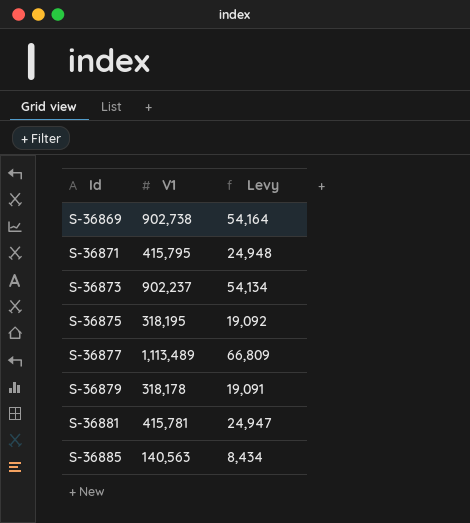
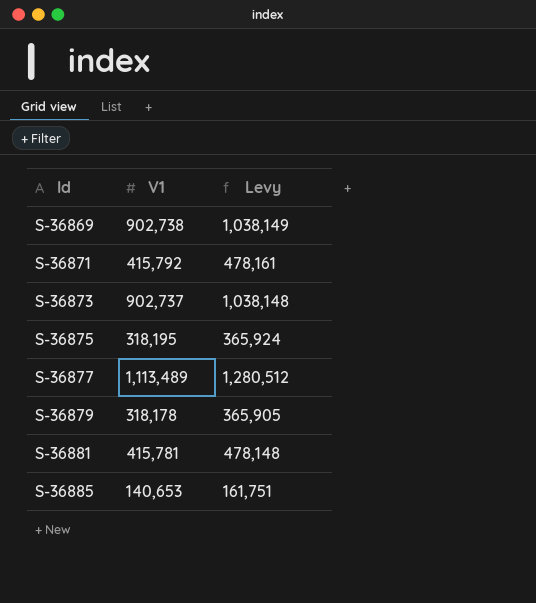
column Levy | formula: [V1] * 0.06 -> [V1] * 1.15
S-36871 | V1: 415,795 -> 415,792
S-36873 | V1: 902,237 -> 902,737
S-36885 | V1: 140,563 -> 140,653

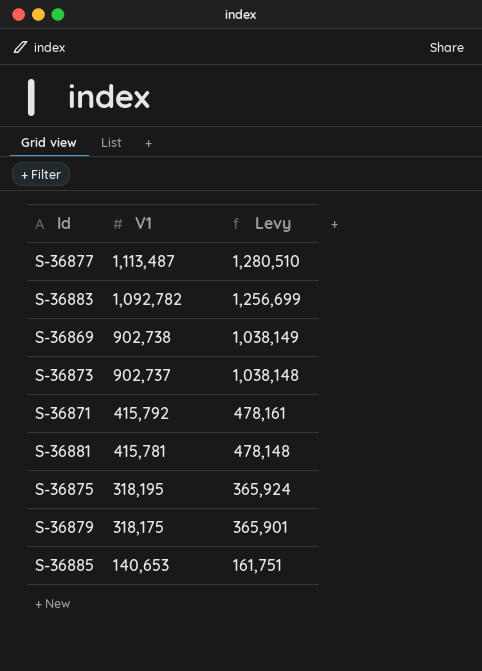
row order: Id ascending -> V1 descending
S-36877 | V1: 1,113,489 -> 1,113,487
S-36877 | Levy: 1,280,512 -> 1,280,510
row S-36883: none -> 1,092,782 | 1,256,699
S-36879 | V1: 318,178 -> 318,175
S-36879 | Levy: 365,905 -> 365,901

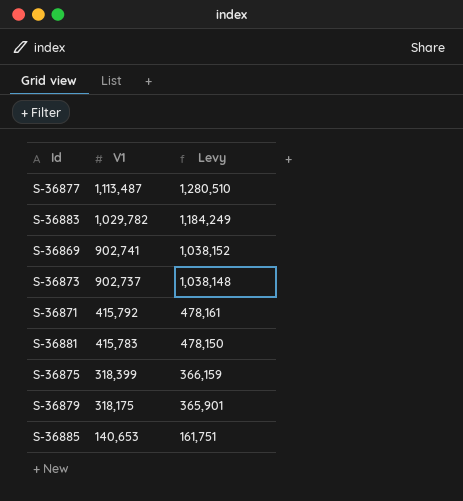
S-36883 | V1: 1,092,782 -> 1,029,782
S-36883 | Levy: 1,256,699 -> 1,184,249
S-36869 | V1: 902,738 -> 902,741
S-36869 | Levy: 1,038,149 -> 1,038,152
S-36881 | V1: 415,781 -> 415,783
S-36881 | Levy: 478,148 -> 478,150
S-36875 | V1: 318,195 -> 318,399
S-36875 | Levy: 365,924 -> 366,159

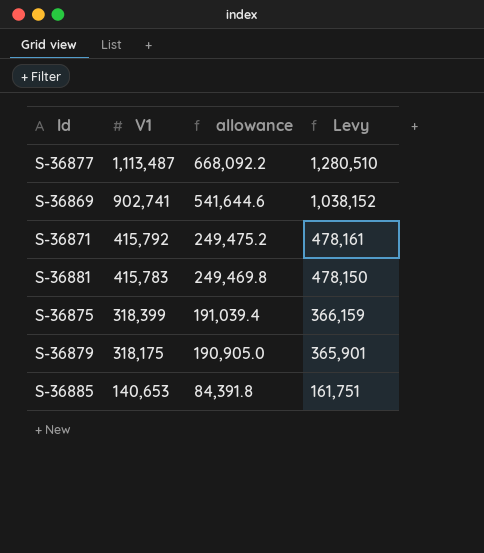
column allowance | formula: none -> [V1] * 0.6
row S-36883: 1,029,782 | 1,184,249 -> none
row S-36873: 902,737 | 1,038,148 -> none

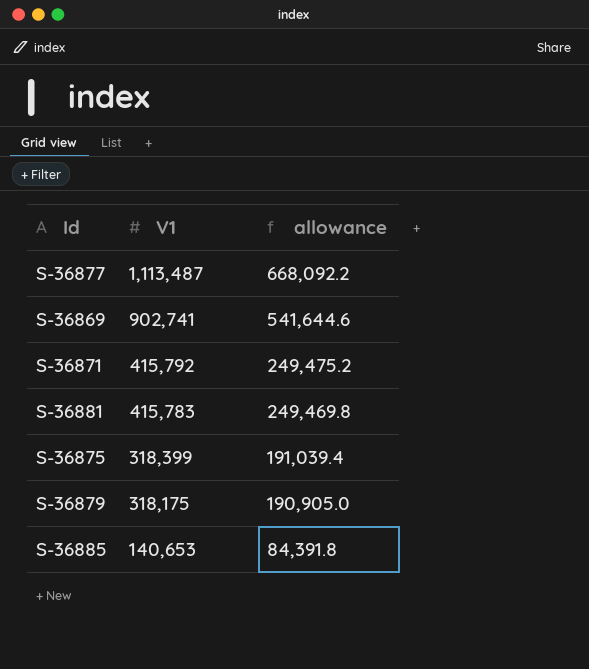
column Levy | formula: [V1] * 1.15 -> none

